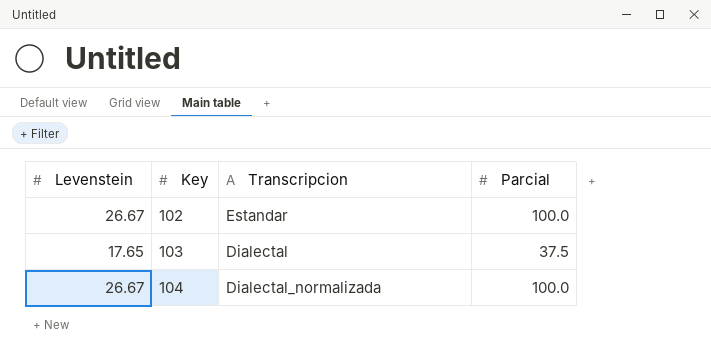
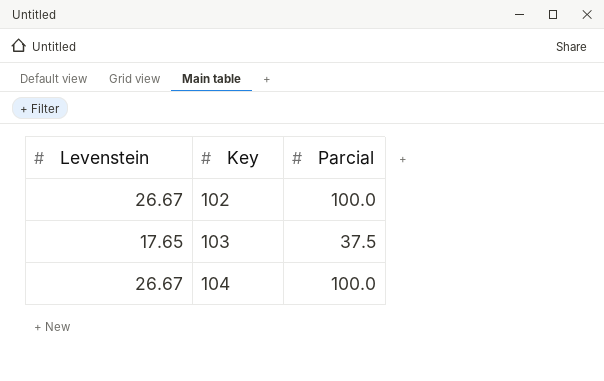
column Transcripcion | position: 3 -> none

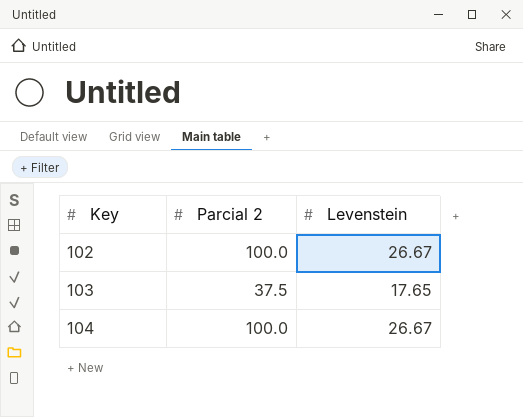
column name: Parcial -> Parcial 2
column Levenstein | position: 1 -> 3

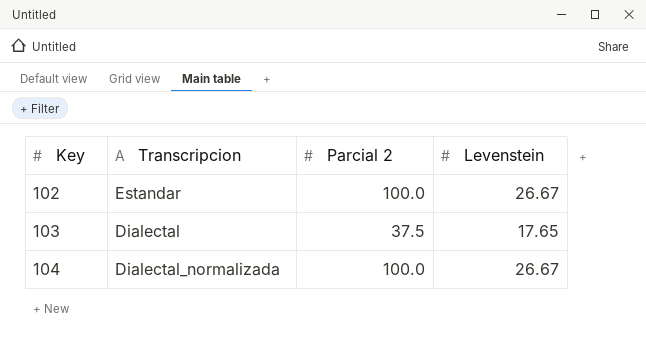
column Transcripcion | position: none -> 2

